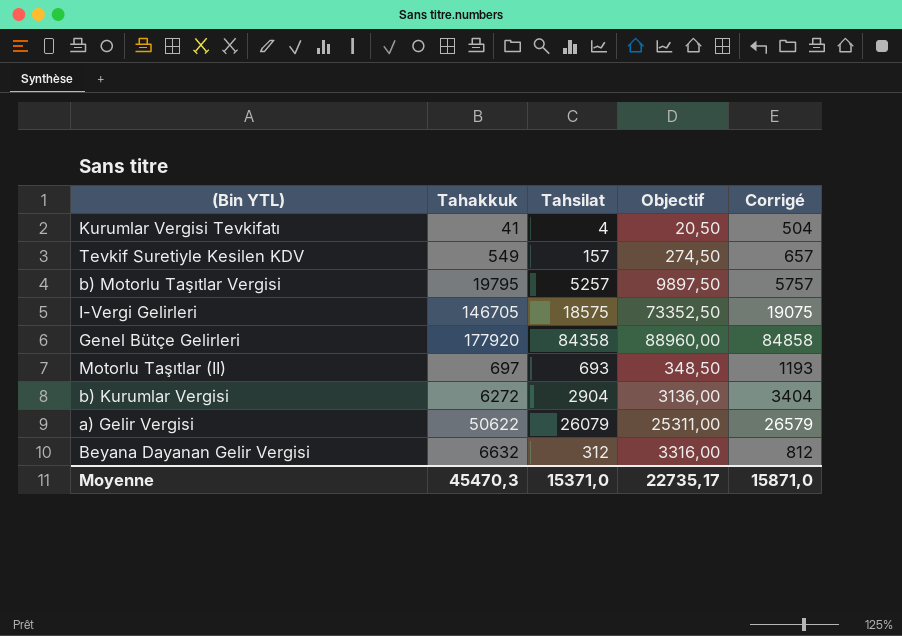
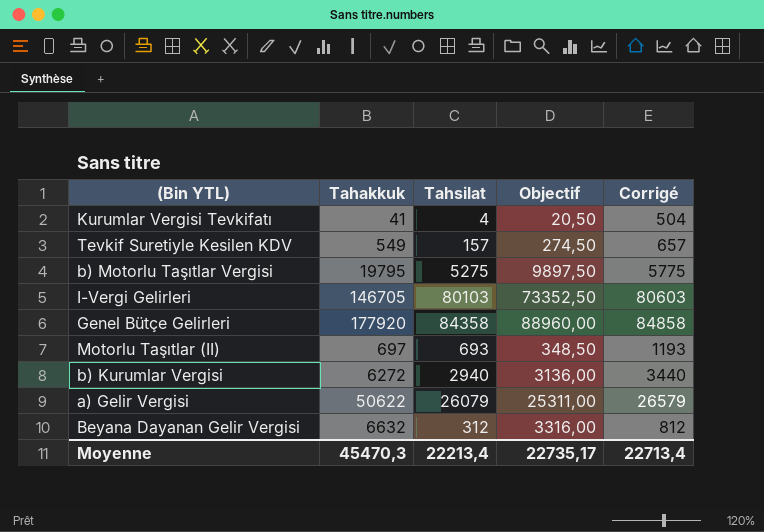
b) Motorlu Taşıtlar Vergisi | Tahsilat: 5257 -> 5275
b) Motorlu Taşıtlar Vergisi | Corrigé: 5757 -> 5775
I-Vergi Gelirleri | Tahsilat: 18575 -> 80103
I-Vergi Gelirleri | Corrigé: 19075 -> 80603
b) Kurumlar Vergisi | Tahsilat: 2904 -> 2940
b) Kurumlar Vergisi | Corrigé: 3404 -> 3440
Moyenne | Tahsilat: 15371,0 -> 22213,4
Moyenne | Corrigé: 15871,0 -> 22713,4

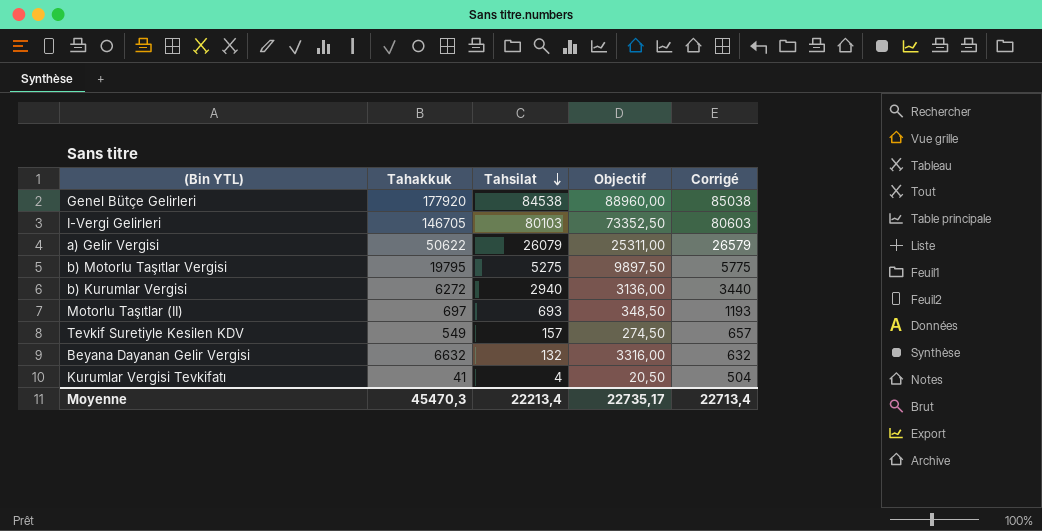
row order: none -> Tahsilat descending
Genel Bütçe Gelirleri | Tahsilat: 84358 -> 84538
Genel Bütçe Gelirleri | Corrigé: 84858 -> 85038
Beyana Dayanan Gelir Vergisi | Tahsilat: 312 -> 132
Beyana Dayanan Gelir Vergisi | Corrigé: 812 -> 632

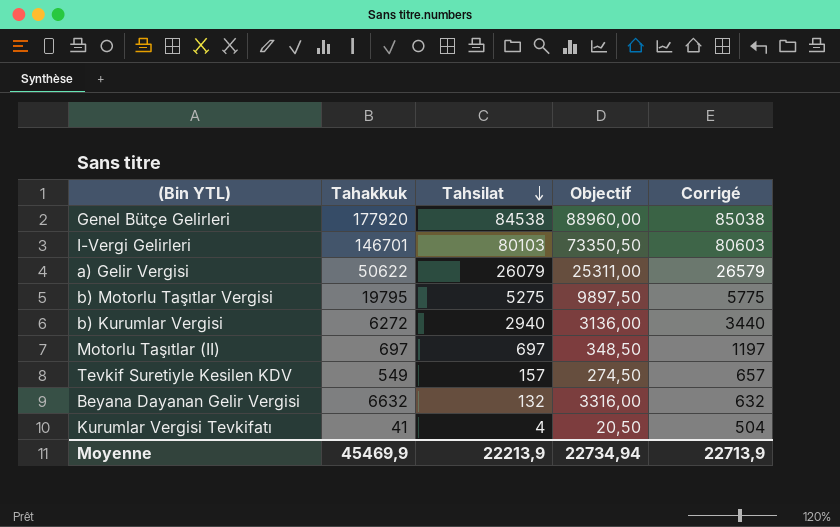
I-Vergi Gelirleri | Tahakkuk: 146705 -> 146701
I-Vergi Gelirleri | Objectif: 73352,50 -> 73350,50
Motorlu Taşıtlar (II) | Tahsilat: 693 -> 697
Motorlu Taşıtlar (II) | Corrigé: 1193 -> 1197
Moyenne | Tahakkuk: 45470,3 -> 45469,9
Moyenne | Tahsilat: 22213,4 -> 22213,9
Moyenne | Objectif: 22735,17 -> 22734,94
Moyenne | Corrigé: 22713,4 -> 22713,9

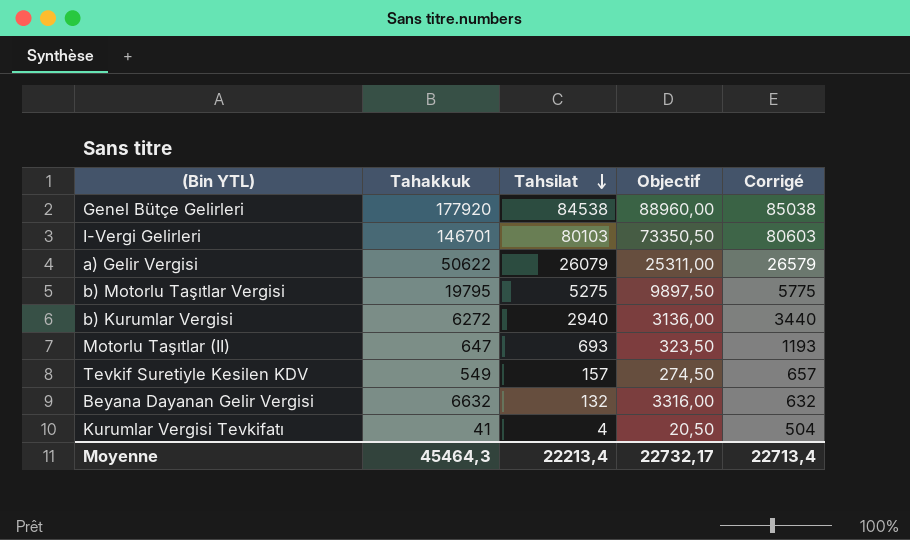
Motorlu Taşıtlar (II) | Tahakkuk: 697 -> 647
Motorlu Taşıtlar (II) | Tahsilat: 697 -> 693
Motorlu Taşıtlar (II) | Objectif: 348,50 -> 323,50
Motorlu Taşıtlar (II) | Corrigé: 1197 -> 1193
Moyenne | Tahakkuk: 45469,9 -> 45464,3
Moyenne | Tahsilat: 22213,9 -> 22213,4
Moyenne | Objectif: 22734,94 -> 22732,17
Moyenne | Corrigé: 22713,9 -> 22713,4

